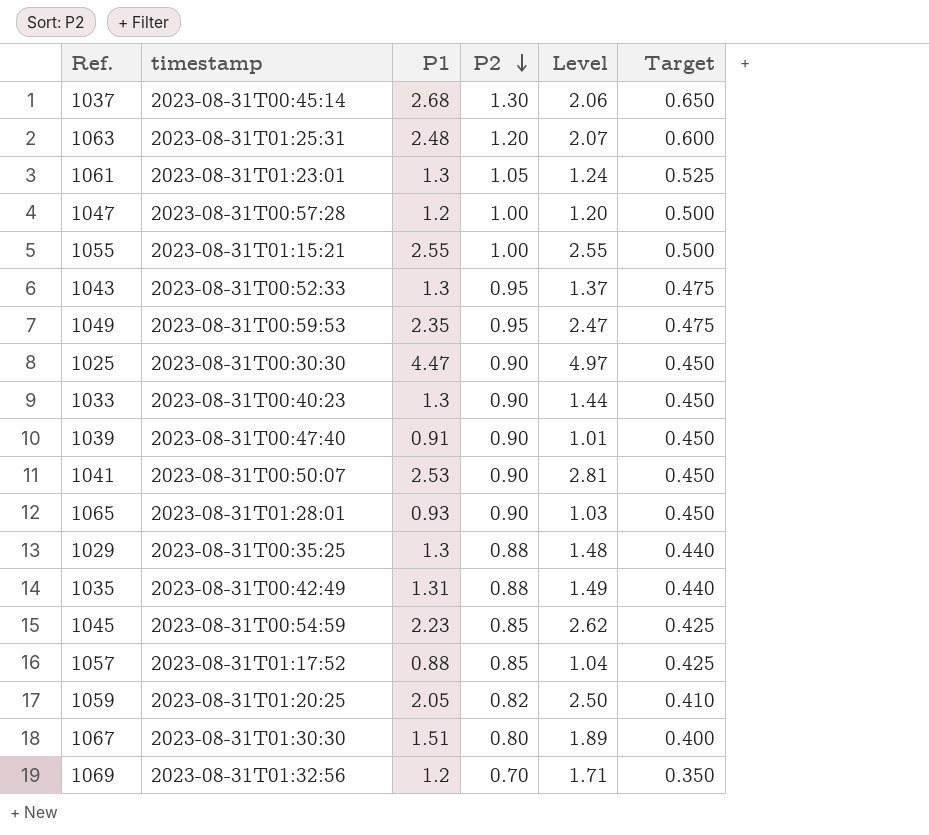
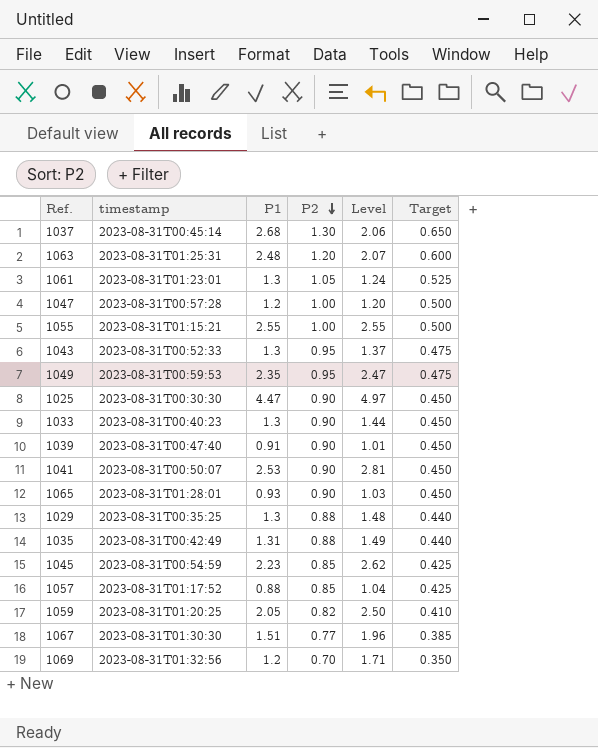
1067 | P2: 0.80 -> 0.77
1067 | Level: 1.89 -> 1.96
1067 | Target: 0.400 -> 0.385

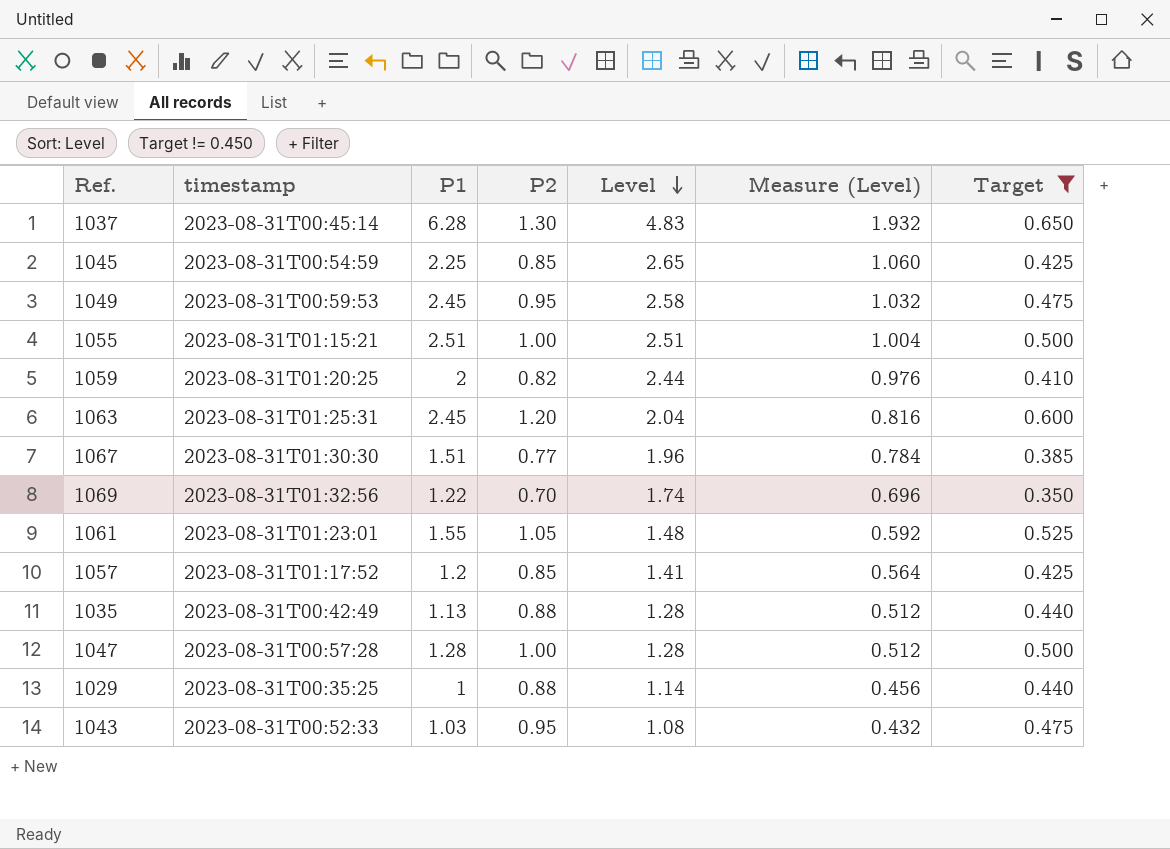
filter: none -> Target != 0.450
row order: P2 descending -> Level descending
column Measure (Level) | formula: none -> [Level] * 0.4
1037 | P1: 2.68 -> 6.28
1037 | Level: 2.06 -> 4.83
1045 | P1: 2.23 -> 2.25
1045 | Level: 2.62 -> 2.65
1049 | P1: 2.35 -> 2.45
1049 | Level: 2.47 -> 2.58
1055 | P1: 2.55 -> 2.51
1055 | Level: 2.55 -> 2.51
1059 | P1: 2.05 -> 2
1059 | Level: 2.50 -> 2.44
1063 | P1: 2.48 -> 2.45
1063 | Level: 2.07 -> 2.04
1069 | P1: 1.2 -> 1.22
1069 | Level: 1.71 -> 1.74
1061 | P1: 1.3 -> 1.55
1061 | Level: 1.24 -> 1.48
1057 | P1: 0.88 -> 1.2
1057 | Level: 1.04 -> 1.41
1035 | P1: 1.31 -> 1.13
1035 | Level: 1.49 -> 1.28
1047 | P1: 1.2 -> 1.28
1047 | Level: 1.20 -> 1.28
1029 | P1: 1.3 -> 1
1029 | Level: 1.48 -> 1.14
1043 | P1: 1.3 -> 1.03
1043 | Level: 1.37 -> 1.08

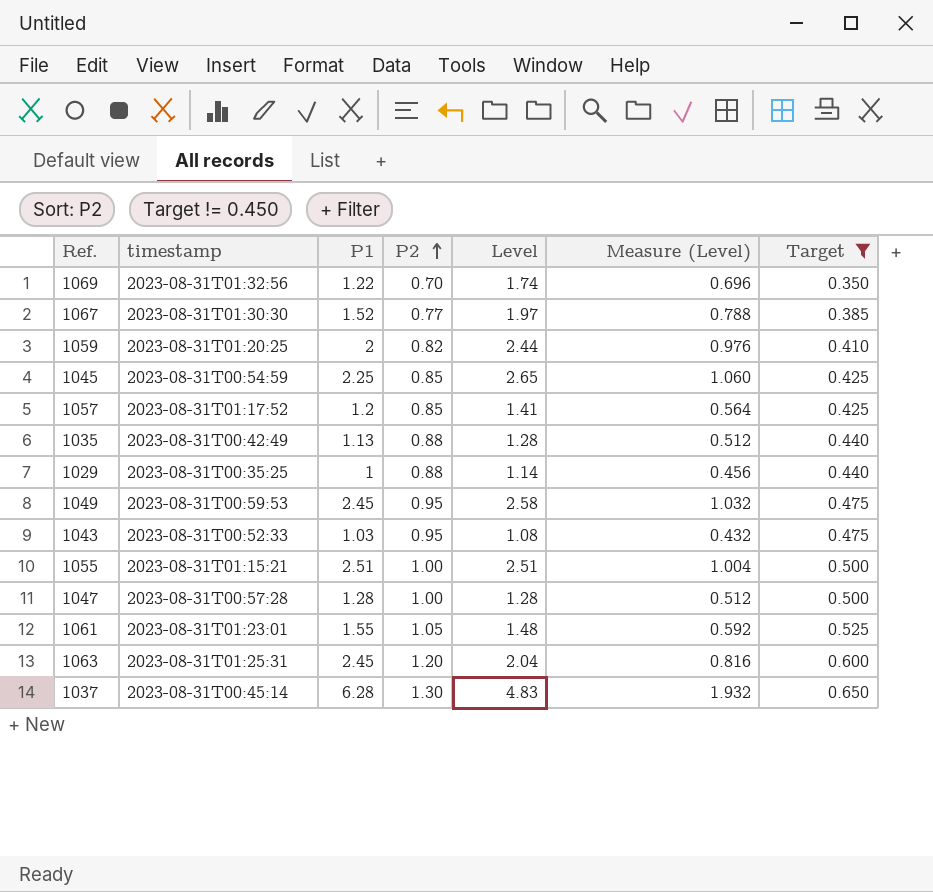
row order: Level descending -> P2 ascending
1067 | P1: 1.51 -> 1.52
1067 | Level: 1.96 -> 1.97
1067 | Measure (Level): 0.784 -> 0.788

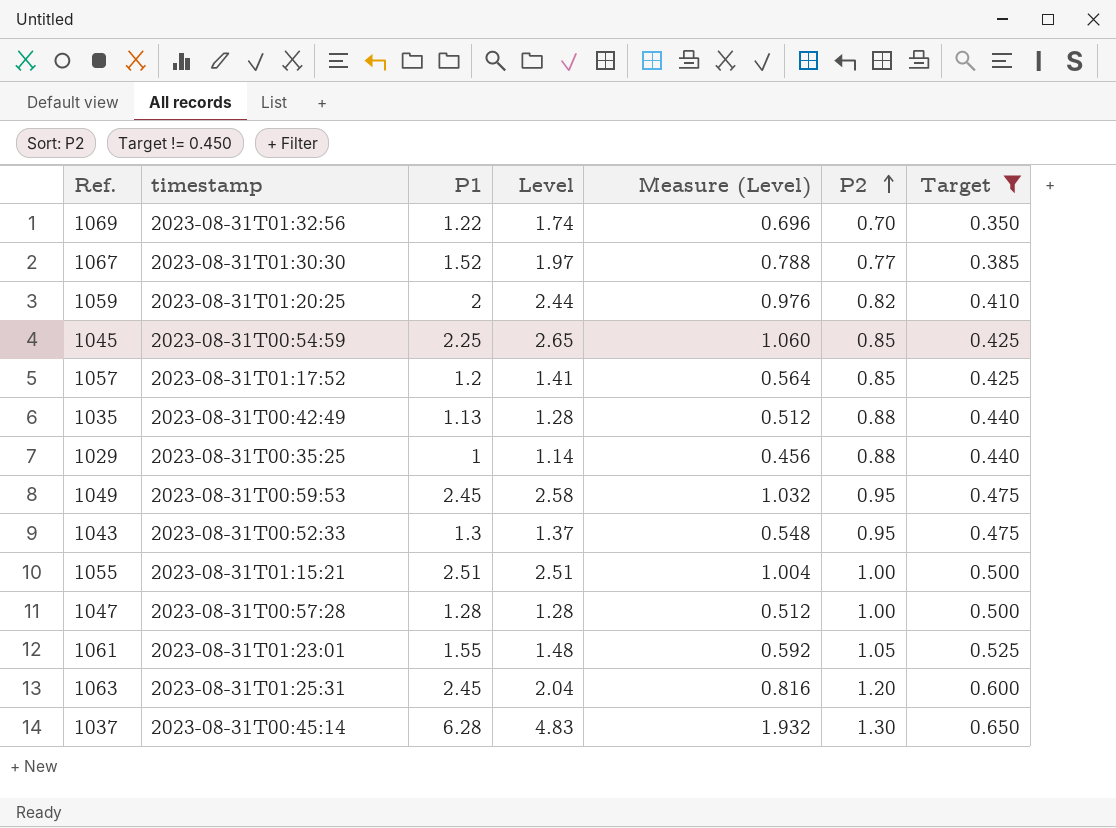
column P2 | position: 4 -> 6
1043 | P1: 1.03 -> 1.3
1043 | Level: 1.08 -> 1.37
1043 | Measure (Level): 0.432 -> 0.548

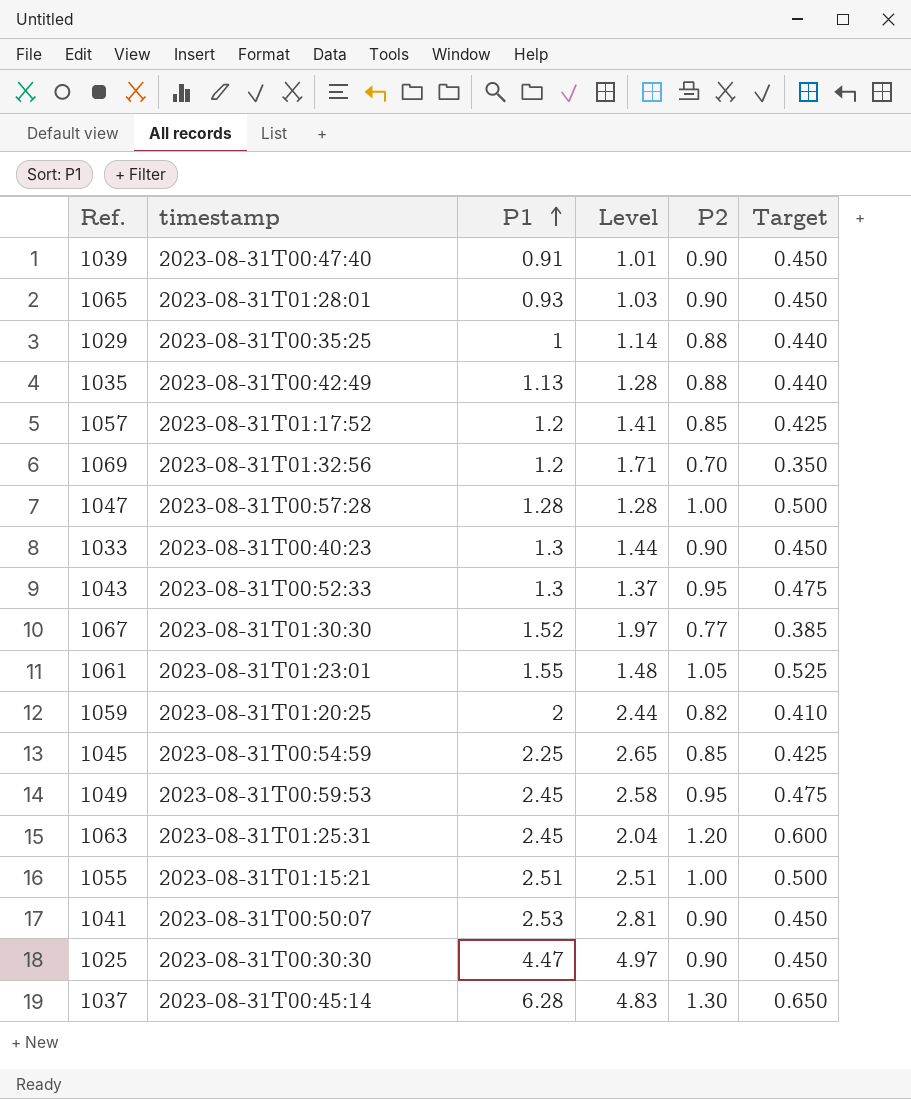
filter: Target != 0.450 -> none
row order: P2 ascending -> P1 ascending
column Measure (Level) | formula: [Level] * 0.4 -> none
1069 | P1: 1.22 -> 1.2
1069 | Level: 1.74 -> 1.71

